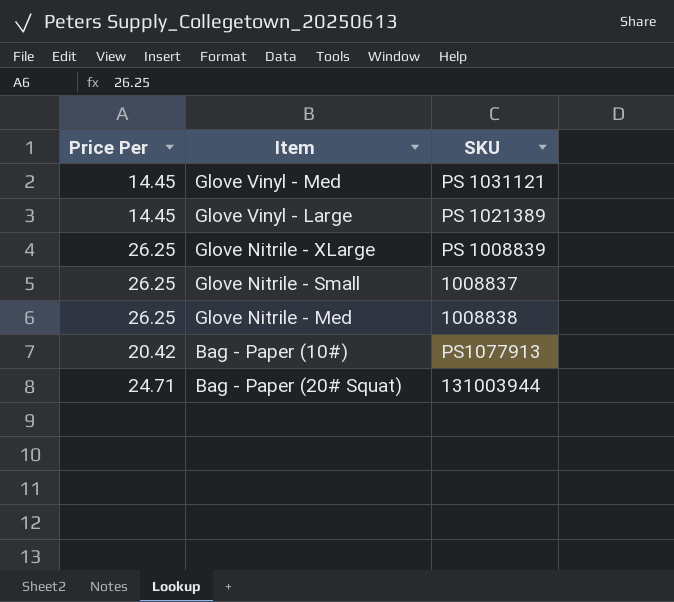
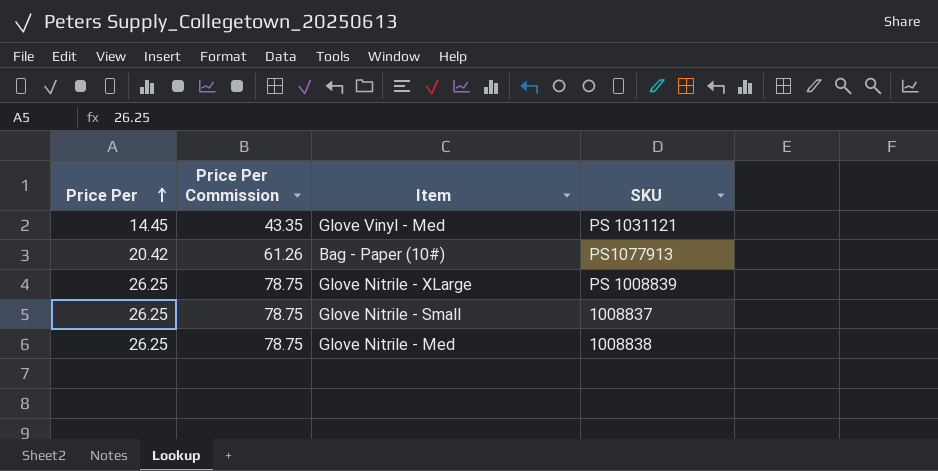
row order: none -> Price Per ascending
column Price Per Commission | formula: none -> [Price Per] * 3
row Glove Vinyl - Large: 14.45 | PS 1021389 -> none
row Bag - Paper (20# Squat): 24.71 | 131003944 -> none

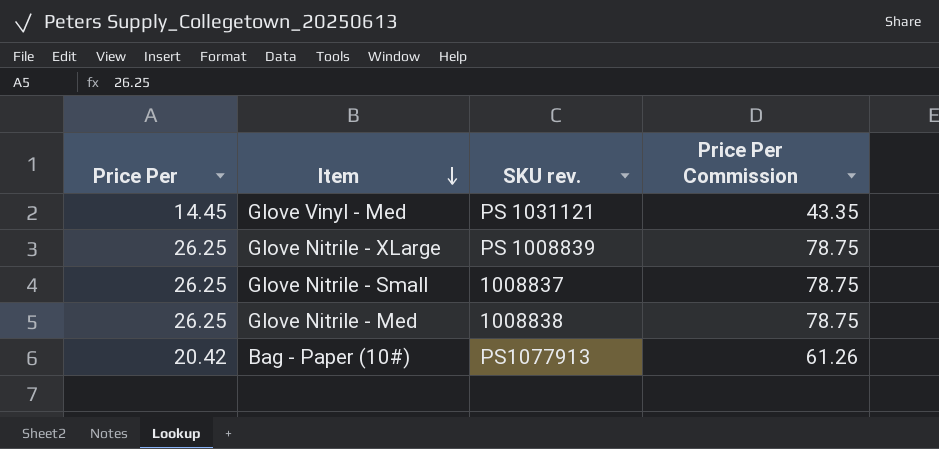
row order: Price Per ascending -> Item descending
column name: SKU -> SKU rev.
column Price Per Commission | position: 2 -> 4

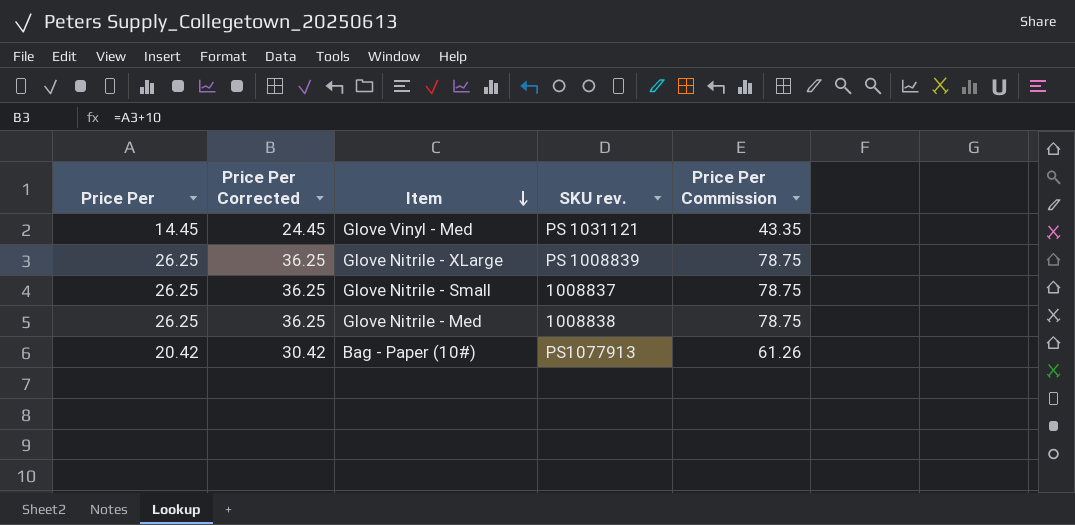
column Price Per Corrected | formula: none -> [Price Per] + 10

